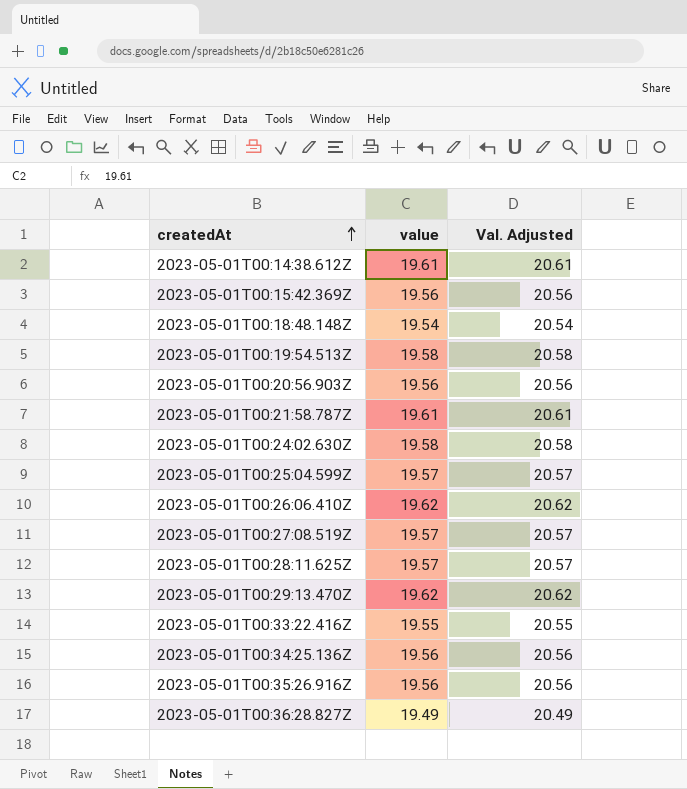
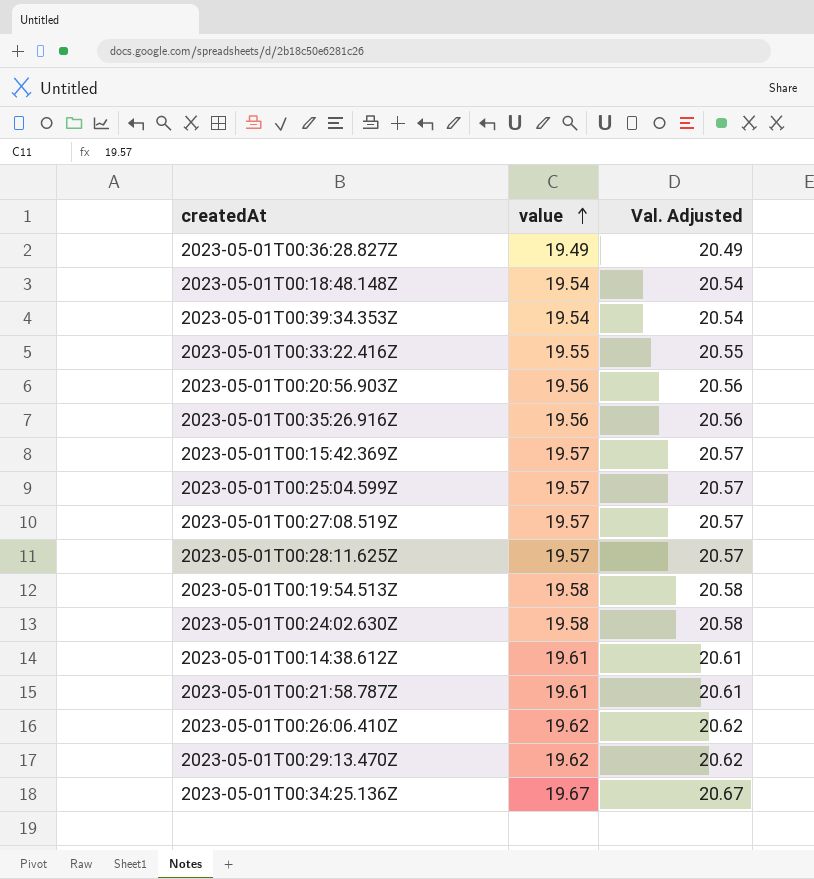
row order: createdAt ascending -> value ascending
row 2023-05-01T00:39:34.353Z: none -> 19.54 | 20.54
2023-05-01T00:15:42.369Z | value: 19.56 -> 19.57
2023-05-01T00:15:42.369Z | Val. Adjusted: 20.56 -> 20.57
2023-05-01T00:34:25.136Z | value: 19.56 -> 19.67
2023-05-01T00:34:25.136Z | Val. Adjusted: 20.56 -> 20.67

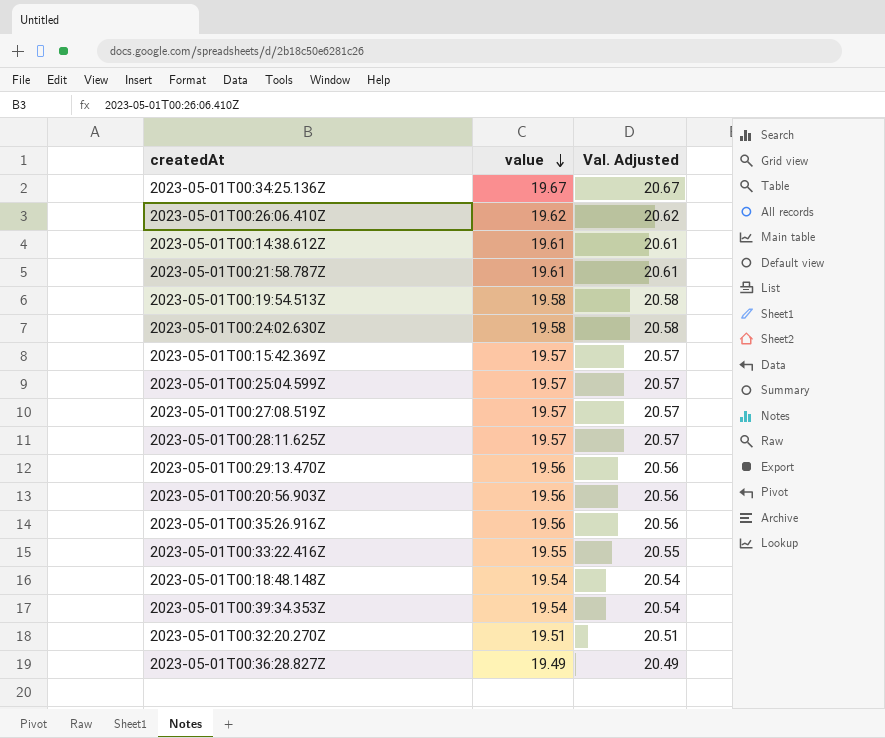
row order: value ascending -> value descending
2023-05-01T00:29:13.470Z | value: 19.62 -> 19.56
2023-05-01T00:29:13.470Z | Val. Adjusted: 20.62 -> 20.56
row 2023-05-01T00:32:20.270Z: none -> 19.51 | 20.51

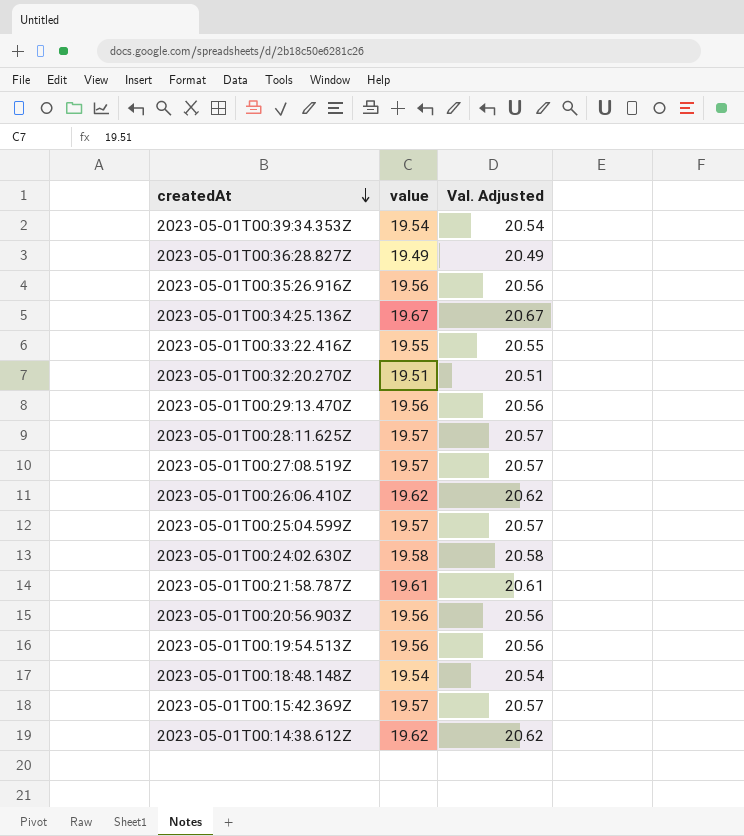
row order: value descending -> createdAt descending
2023-05-01T00:19:54.513Z | value: 19.58 -> 19.56
2023-05-01T00:19:54.513Z | Val. Adjusted: 20.58 -> 20.56
2023-05-01T00:14:38.612Z | value: 19.61 -> 19.62
2023-05-01T00:14:38.612Z | Val. Adjusted: 20.61 -> 20.62

